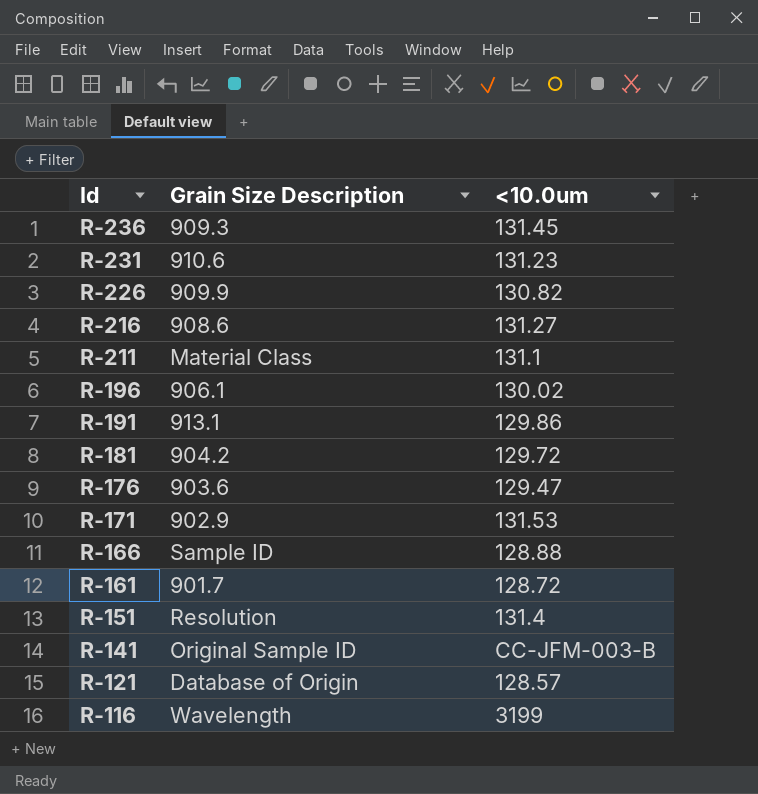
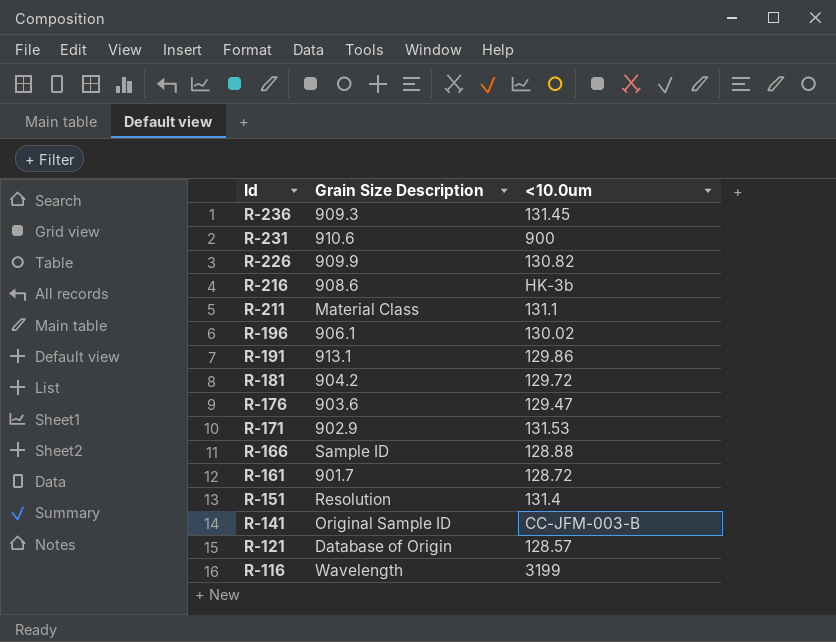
R-231 | <10.0um: 131.23 -> 900
R-216 | <10.0um: 131.27 -> HK-3b

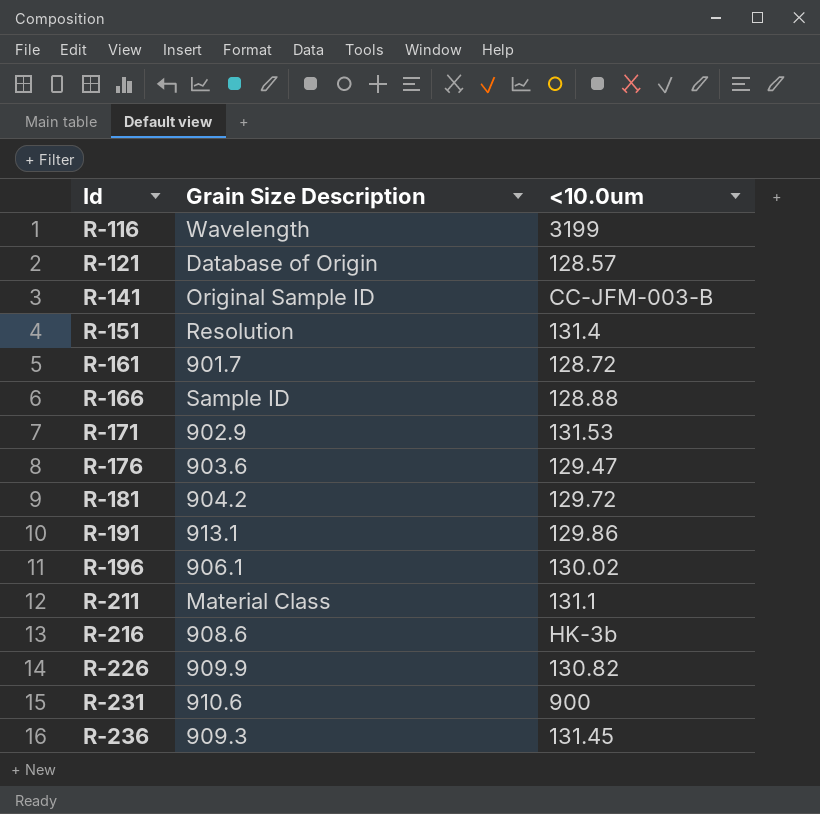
row order: Id descending -> Id ascending

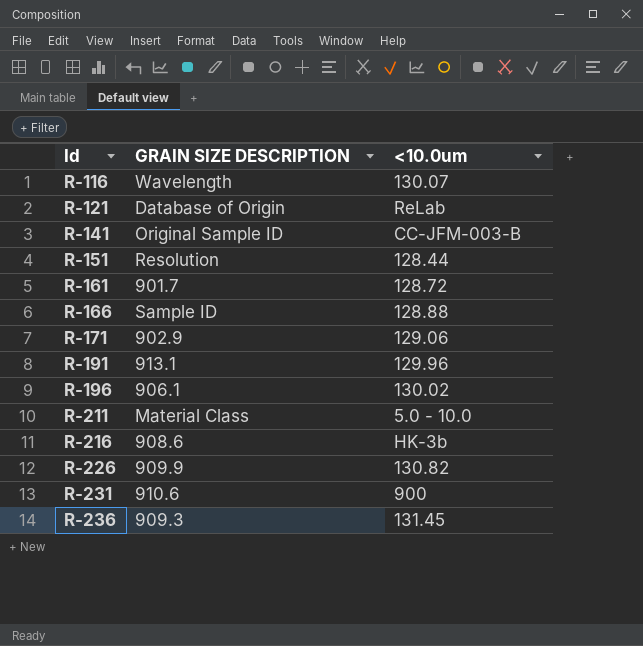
column name: Grain Size Description -> GRAIN SIZE DESCRIPTION
row R-176: 903.6 | 129.47 -> none
row R-181: 904.2 | 129.72 -> none
R-116 | <10.0um: 3199 -> 130.07
R-121 | <10.0um: 128.57 -> ReLab
R-151 | <10.0um: 131.4 -> 128.44
R-171 | <10.0um: 131.53 -> 129.06
R-191 | <10.0um: 129.86 -> 129.96
R-211 | <10.0um: 131.1 -> 5.0 - 10.0

